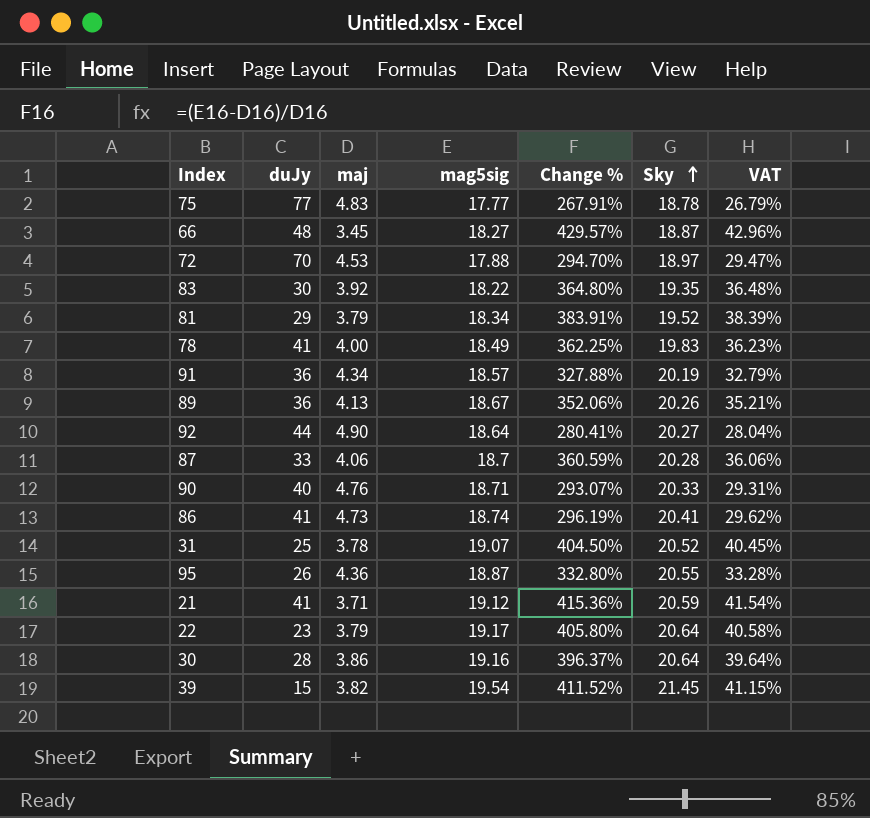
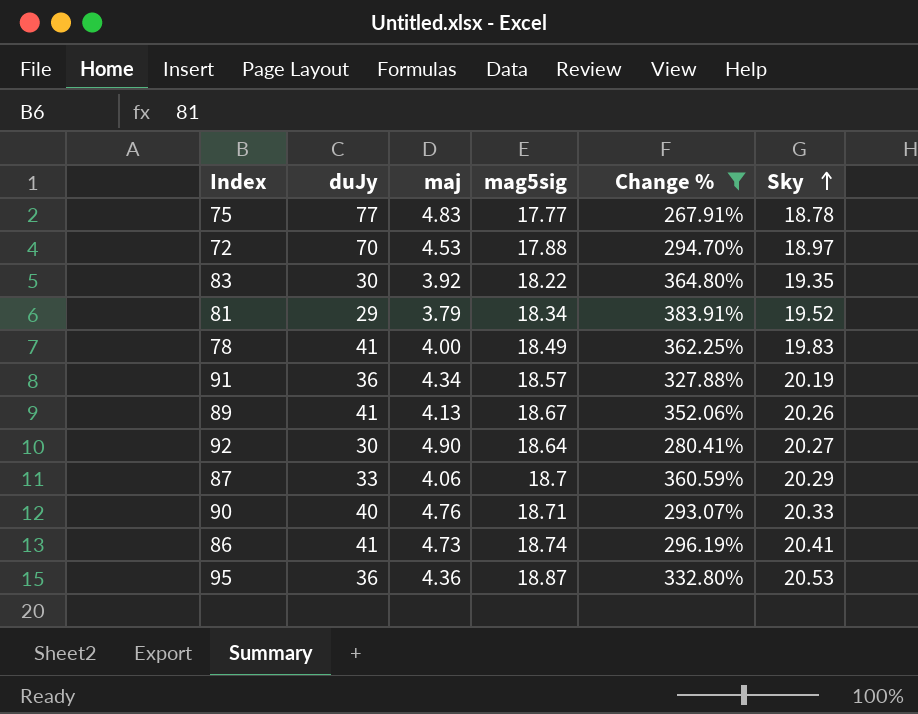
filter: none -> Change % <= 383.91%
column VAT | formula: [Change %] * 0.1 -> none
89 | duJy: 36 -> 41
92 | duJy: 44 -> 30
87 | Sky: 20.28 -> 20.29
95 | duJy: 26 -> 36
95 | Sky: 20.55 -> 20.53

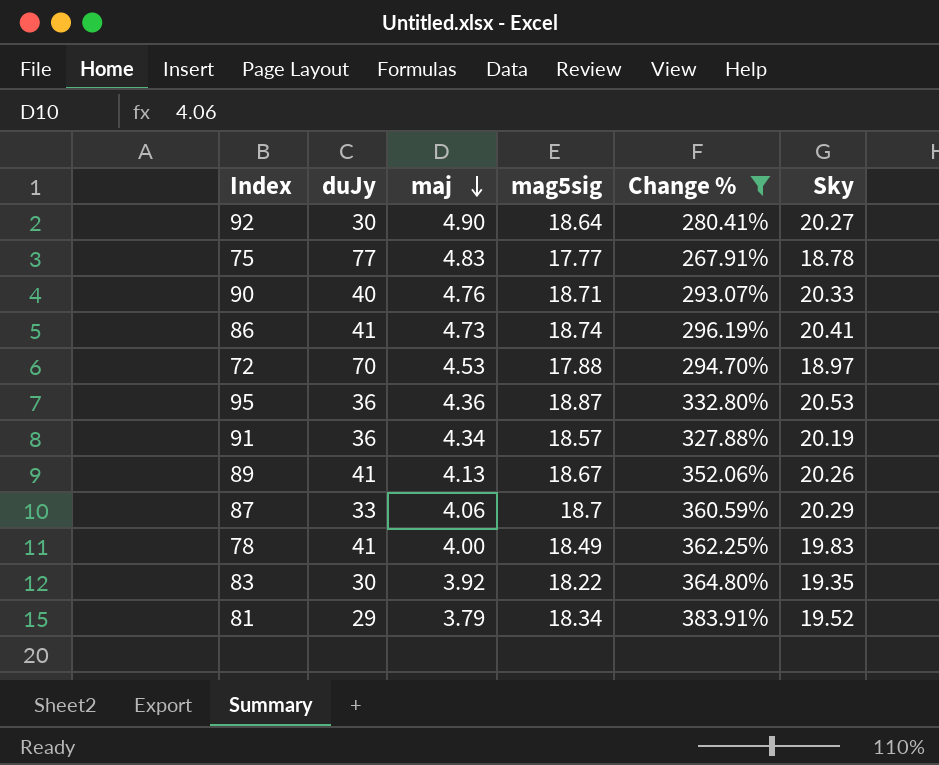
row order: Sky ascending -> maj descending

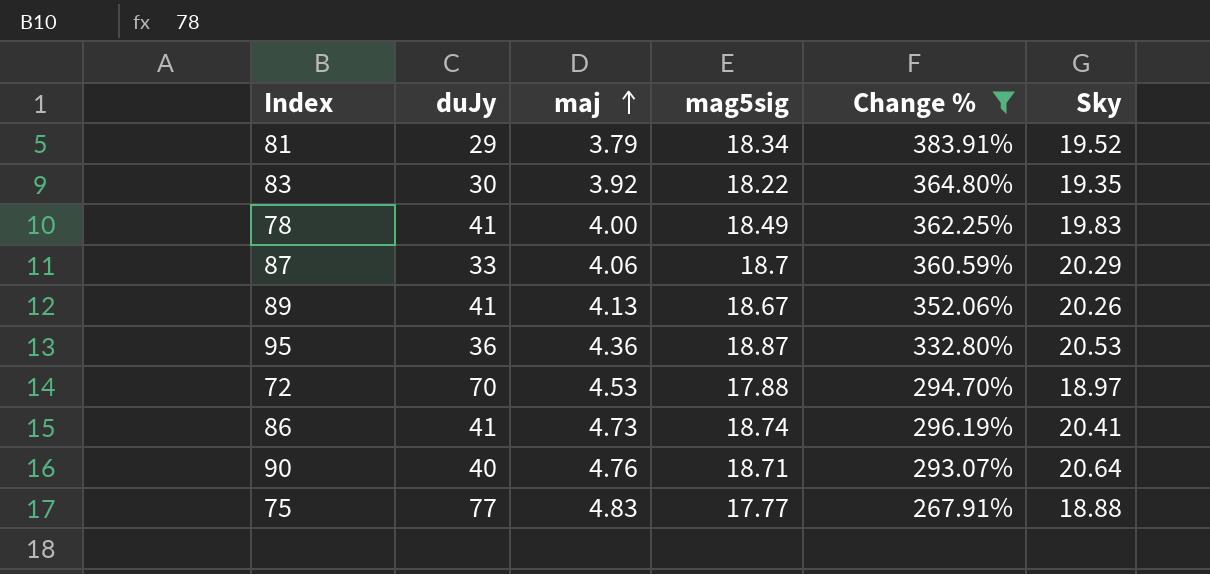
row order: maj descending -> maj ascending
row 92: 30 | 4.90 | 18.64 | 280.41% | 20.27 -> none
row 91: 36 | 4.34 | 18.57 | 327.88% | 20.19 -> none
90 | Sky: 20.33 -> 20.64
75 | Sky: 18.78 -> 18.88

